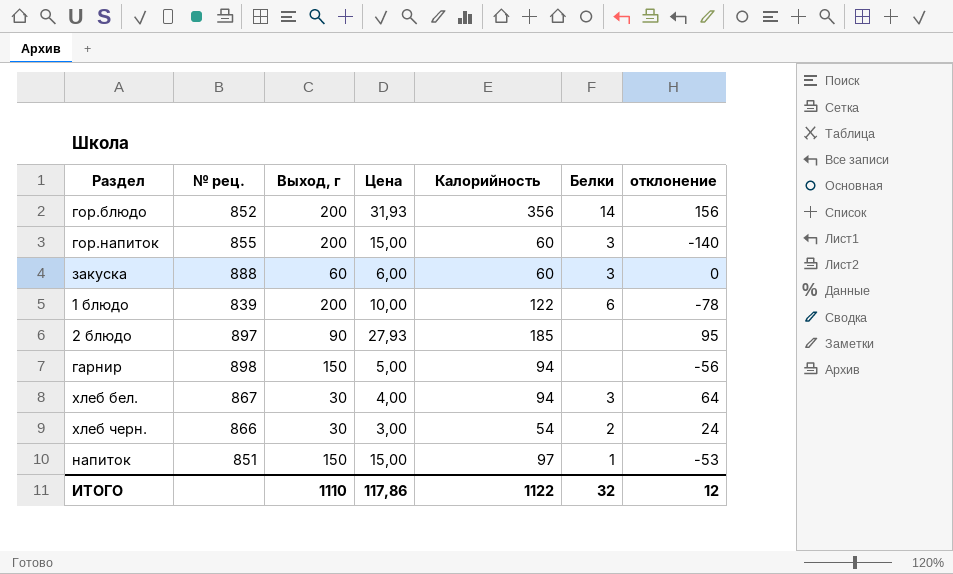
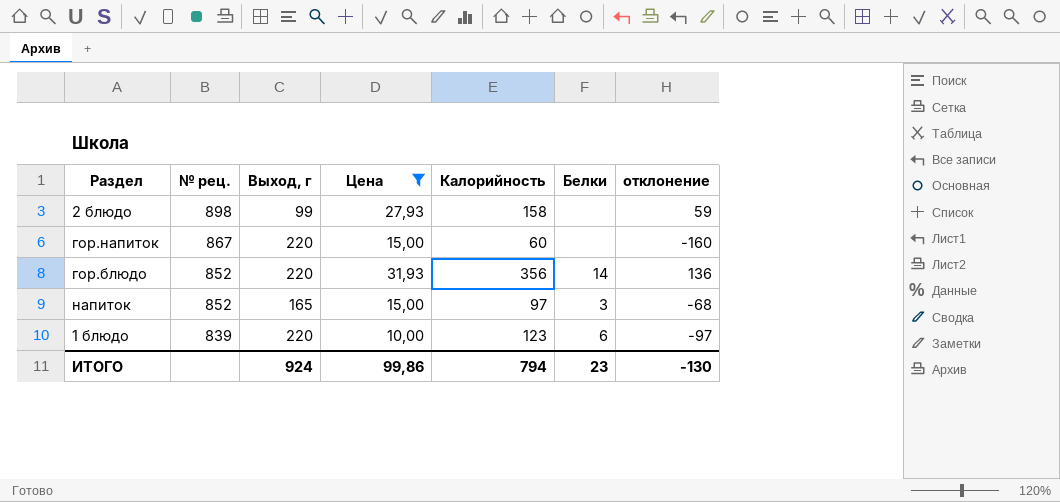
filter: none -> Цена >= 10,00
row order: none -> № рец. descending
2 блюдо | № рец.: 897 -> 898
2 блюдо | Выход, г: 90 -> 99
2 блюдо | Калорийность: 185 -> 158
2 блюдо | отклонение: 95 -> 59
гор.напиток | № рец.: 855 -> 867
гор.напиток | Выход, г: 200 -> 220
гор.напиток | Белки: 3 -> none
гор.напиток | отклонение: -140 -> -160
гор.блюдо | Выход, г: 200 -> 220
гор.блюдо | отклонение: 156 -> 136
напиток | № рец.: 851 -> 852
напиток | Выход, г: 150 -> 165
напиток | Белки: 1 -> 3
напиток | отклонение: -53 -> -68
1 блюдо | Выход, г: 200 -> 220
1 блюдо | Калорийность: 122 -> 123
1 блюдо | отклонение: -78 -> -97
ИТОГО | Выход, г: 1110 -> 924
ИТОГО | Цена: 117,86 -> 99,86
ИТОГО | Калорийность: 1122 -> 794
ИТОГО | Белки: 32 -> 23
ИТОГО | отклонение: 12 -> -130

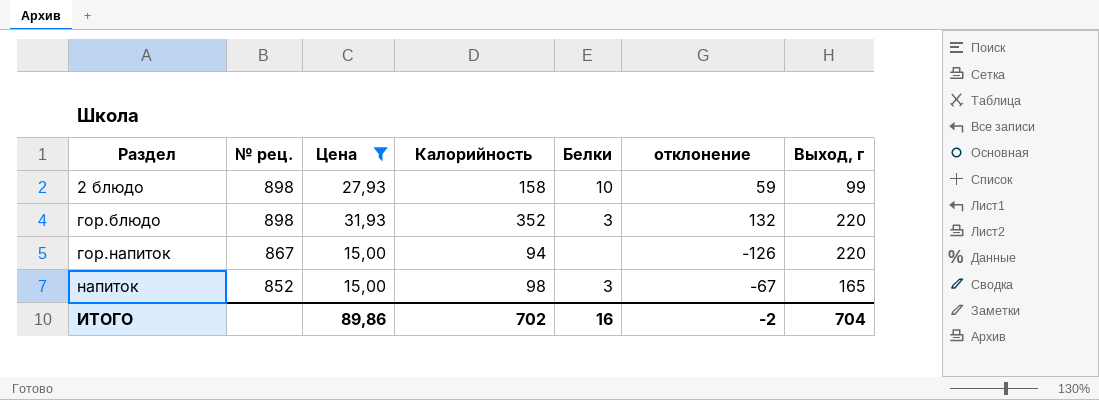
row order: № рец. descending -> Раздел ascending
column Выход, г | position: 3 -> 7
row 1 блюдо: 839 | 220 | 10,00 | 123 | 6 | -97 -> none
2 блюдо | Белки: none -> 10
гор.блюдо | № рец.: 852 -> 898
гор.блюдо | Калорийность: 356 -> 352
гор.блюдо | Белки: 14 -> 3
гор.блюдо | отклонение: 136 -> 132
гор.напиток | Калорийность: 60 -> 94
гор.напиток | отклонение: -160 -> -126
напиток | Калорийность: 97 -> 98
напиток | отклонение: -68 -> -67
ИТОГО | Цена: 99,86 -> 89,86
ИТОГО | Калорийность: 794 -> 702
ИТОГО | Белки: 23 -> 16
ИТОГО | отклонение: -130 -> -2
ИТОГО | Выход, г: 924 -> 704

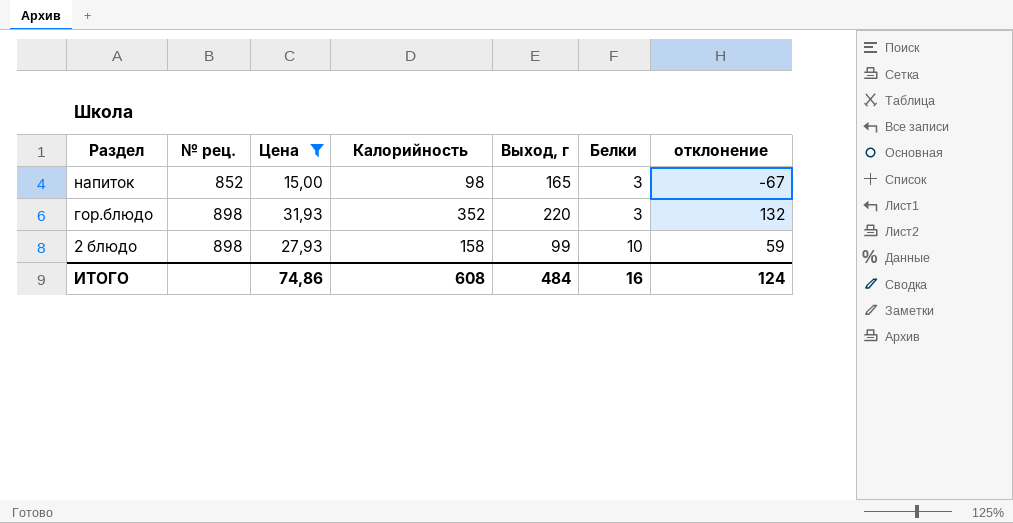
row order: Раздел ascending -> Раздел descending
column Выход, г | position: 7 -> 5
row гор.напиток: 867 | 15,00 | 94 | none | -126 | 220 -> none
ИТОГО | Цена: 89,86 -> 74,86
ИТОГО | Калорийность: 702 -> 608
ИТОГО | Выход, г: 704 -> 484
ИТОГО | отклонение: -2 -> 124

